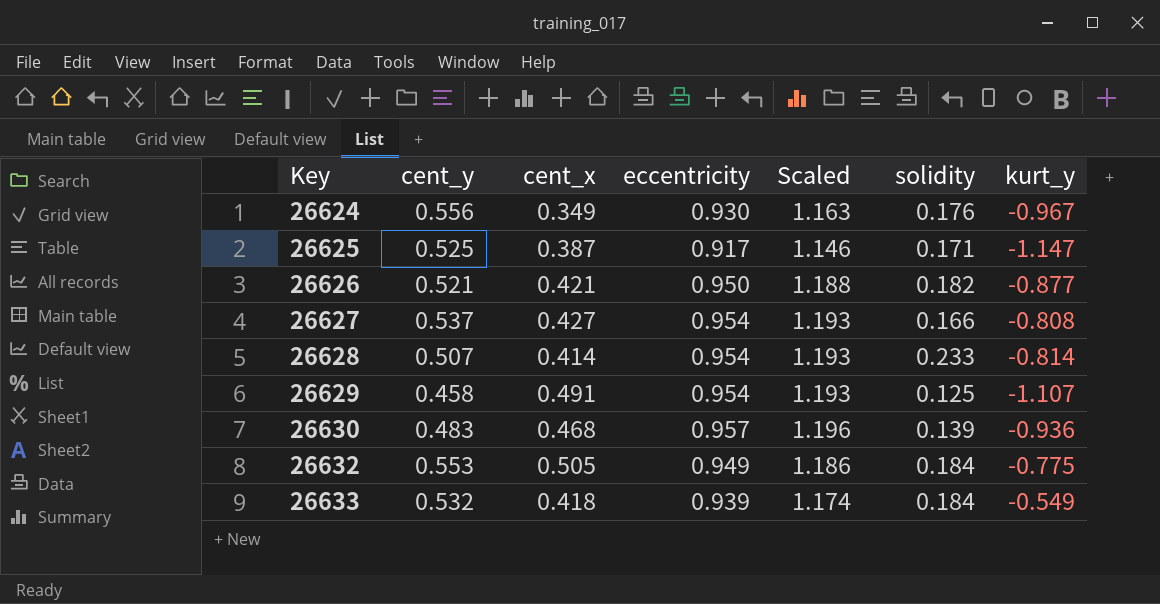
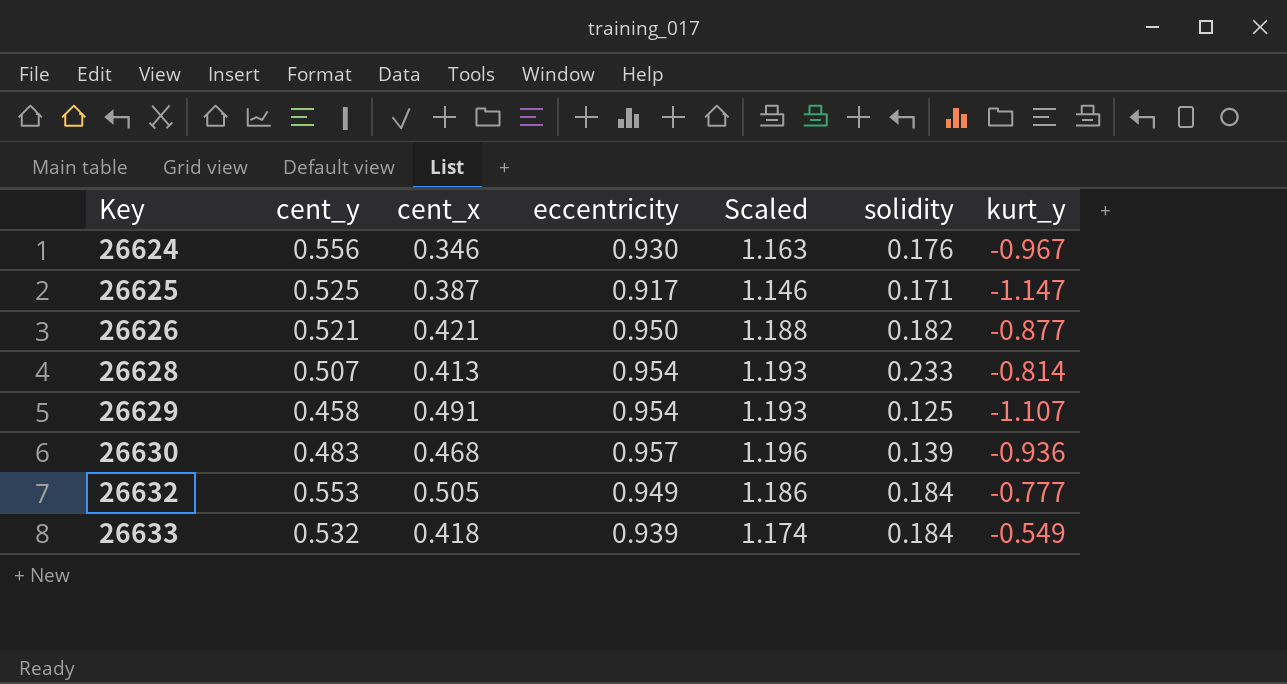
row 26627: 0.537 | 0.427 | 0.954 | 1.193 | 0.166 | -0.808 -> none
26624 | cent_x: 0.349 -> 0.346
26628 | cent_x: 0.414 -> 0.413
26632 | kurt_y: -0.775 -> -0.777

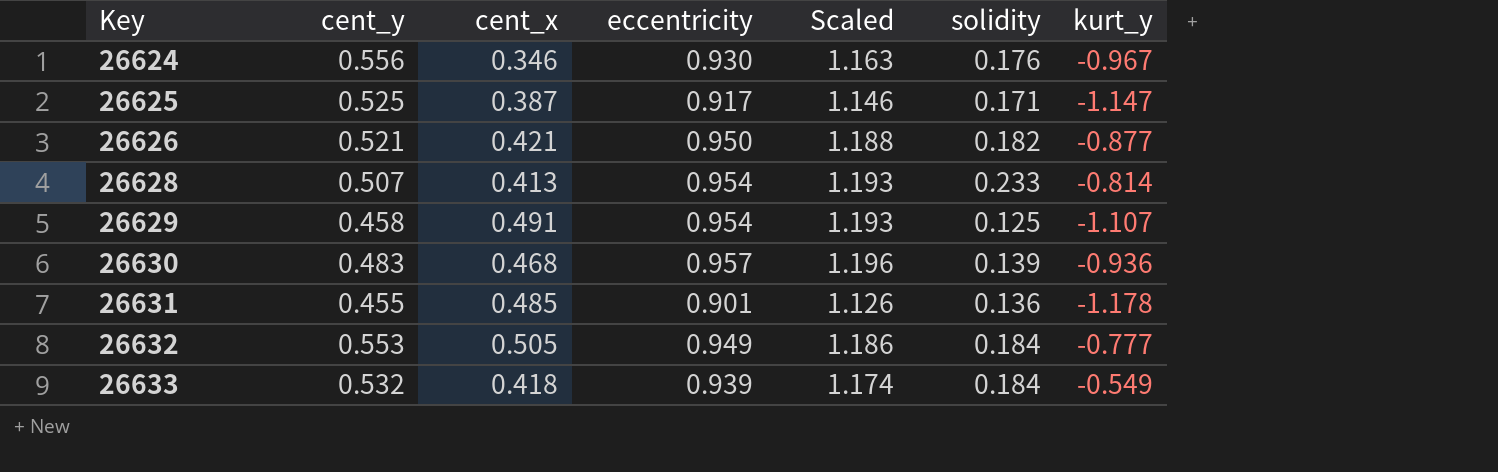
row 26631: none -> 0.455 | 0.485 | 0.901 | 1.126 | 0.136 | -1.178

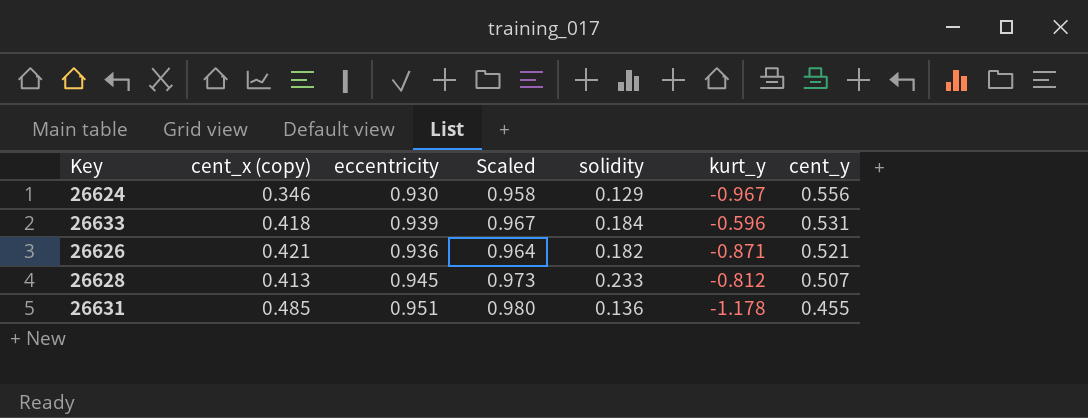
row order: Key ascending -> cent_y descending
column name: cent_x -> cent_x (copy)
column Scaled | formula: [eccentricity] * 1.25 -> [eccentricity] * 1.03
column cent_y | position: 2 -> 7
row 26625: 0.525 | 0.387 | 0.917 | 1.146 | 0.171 | -1.147 -> none
row 26629: 0.458 | 0.491 | 0.954 | 1.193 | 0.125 | -1.107 -> none
row 26630: 0.483 | 0.468 | 0.957 | 1.196 | 0.139 | -0.936 -> none
row 26632: 0.553 | 0.505 | 0.949 | 1.186 | 0.184 | -0.777 -> none
26624 | solidity: 0.176 -> 0.129
26633 | kurt_y: -0.549 -> -0.596
26633 | cent_y: 0.532 -> 0.531
26626 | eccentricity: 0.950 -> 0.936
26626 | kurt_y: -0.877 -> -0.871
26628 | eccentricity: 0.954 -> 0.945
26628 | kurt_y: -0.814 -> -0.812
26631 | eccentricity: 0.901 -> 0.951

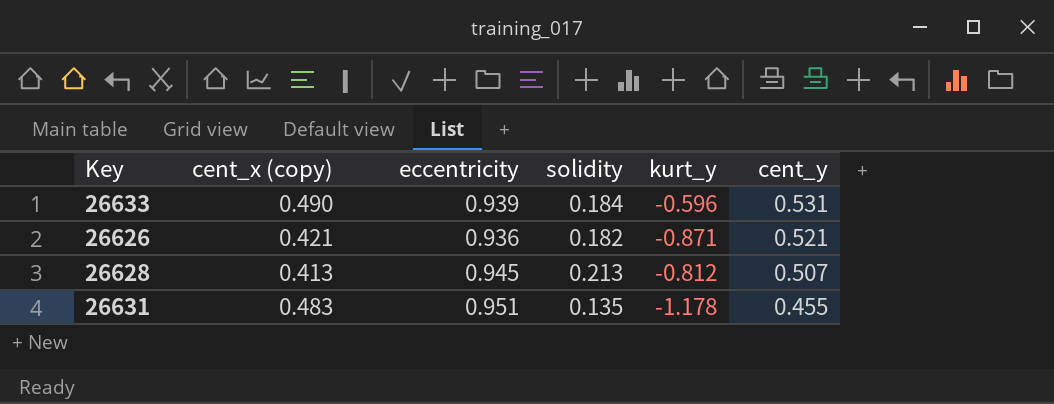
column Scaled | formula: [eccentricity] * 1.03 -> none
row 26624: 0.346 | 0.930 | 0.958 | 0.129 | -0.967 | 0.556 -> none
26633 | cent_x (copy): 0.418 -> 0.490
26628 | solidity: 0.233 -> 0.213
26631 | cent_x (copy): 0.485 -> 0.483
26631 | solidity: 0.136 -> 0.135

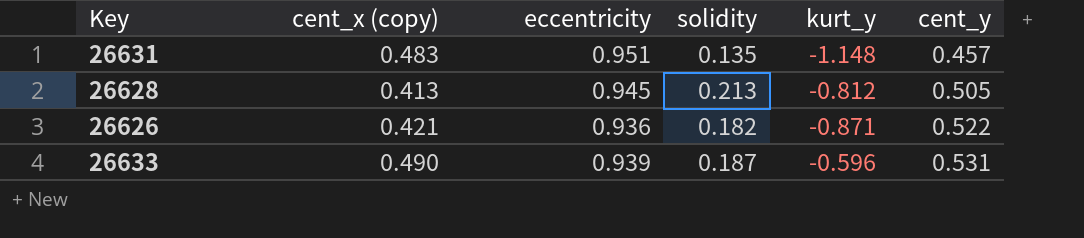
row order: cent_y descending -> cent_y ascending
26631 | kurt_y: -1.178 -> -1.148
26631 | cent_y: 0.455 -> 0.457
26628 | cent_y: 0.507 -> 0.505
26626 | cent_y: 0.521 -> 0.522
26633 | solidity: 0.184 -> 0.187

